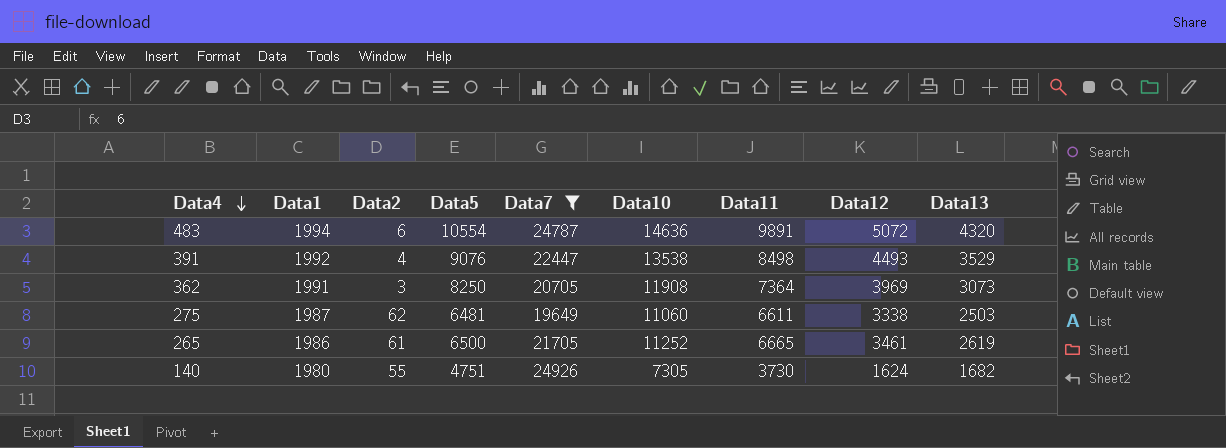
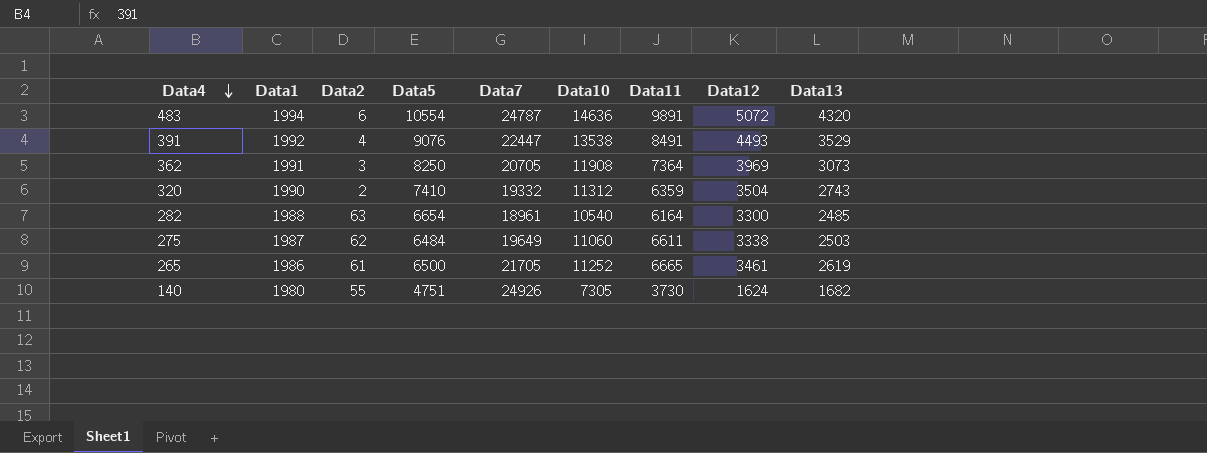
filter: Data7 >= 19649 -> none
391 | Data11: 8498 -> 8491
275 | Data5: 6481 -> 6484

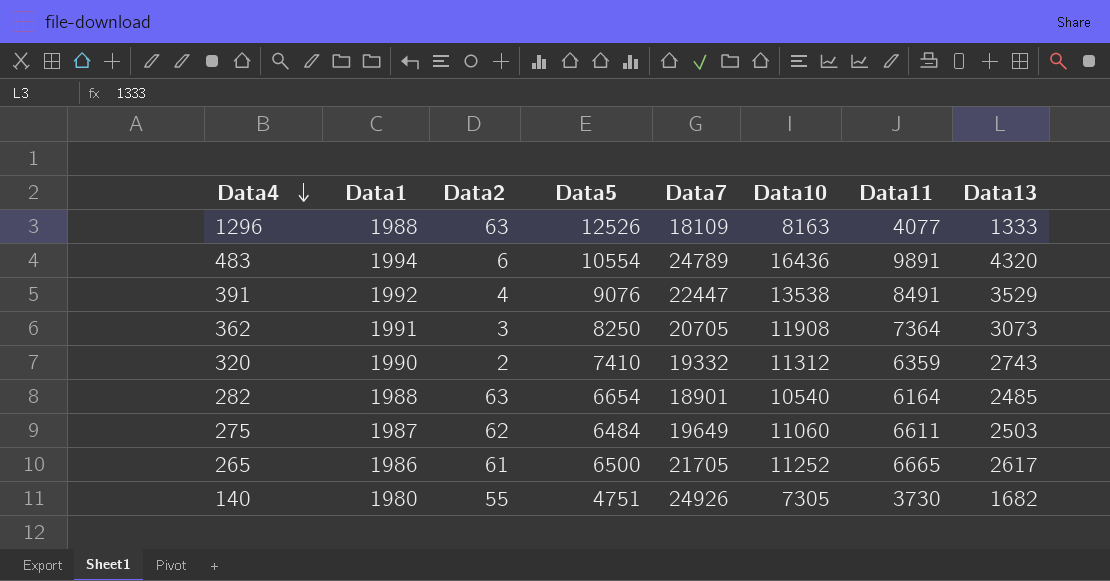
column Data12 | position: 8 -> none
row 1296: none -> 1988 | 63 | 12526 | 18109 | 8163 | 4077 | 1333
483 | Data7: 24787 -> 24789
483 | Data10: 14636 -> 16436
282 | Data7: 18961 -> 18901
265 | Data13: 2619 -> 2617

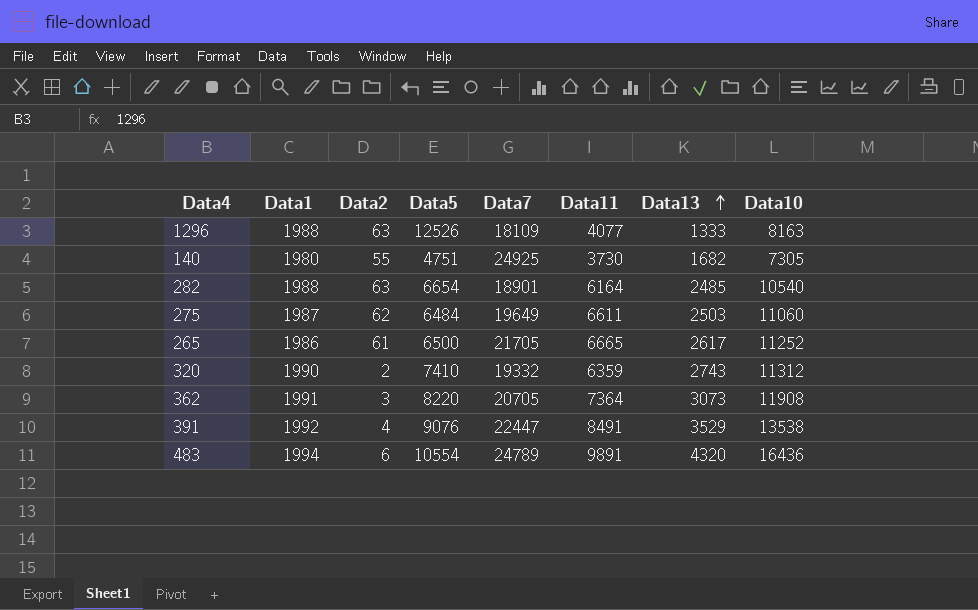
row order: Data4 descending -> Data13 ascending
column Data10 | position: 6 -> 8
140 | Data7: 24926 -> 24925
362 | Data5: 8250 -> 8220

